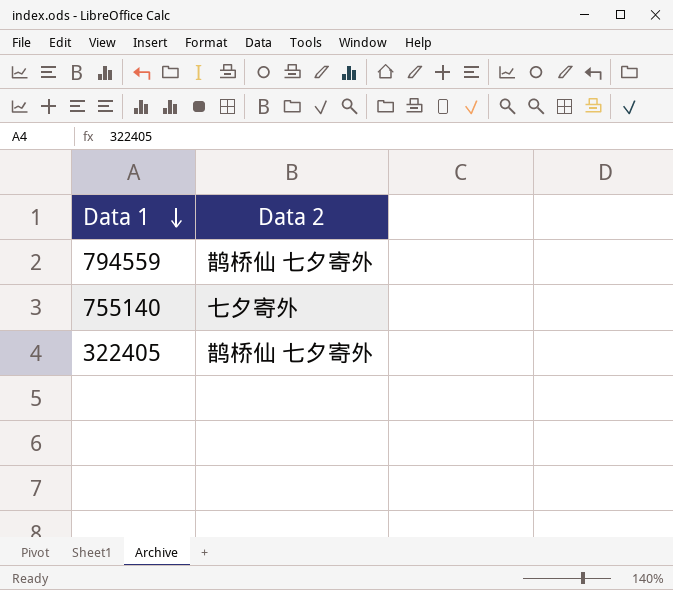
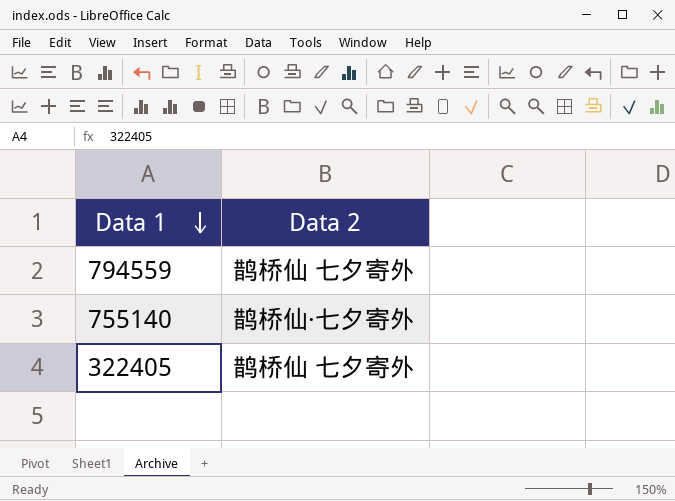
755140 | Data 2: 七夕寄外 -> 鹊桥仙·七夕寄外

